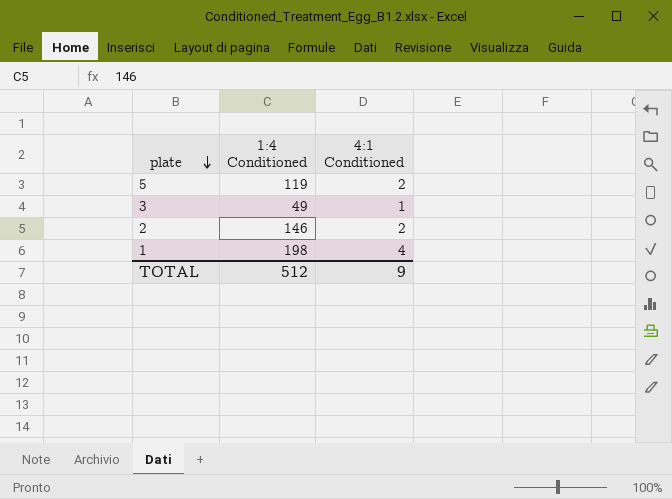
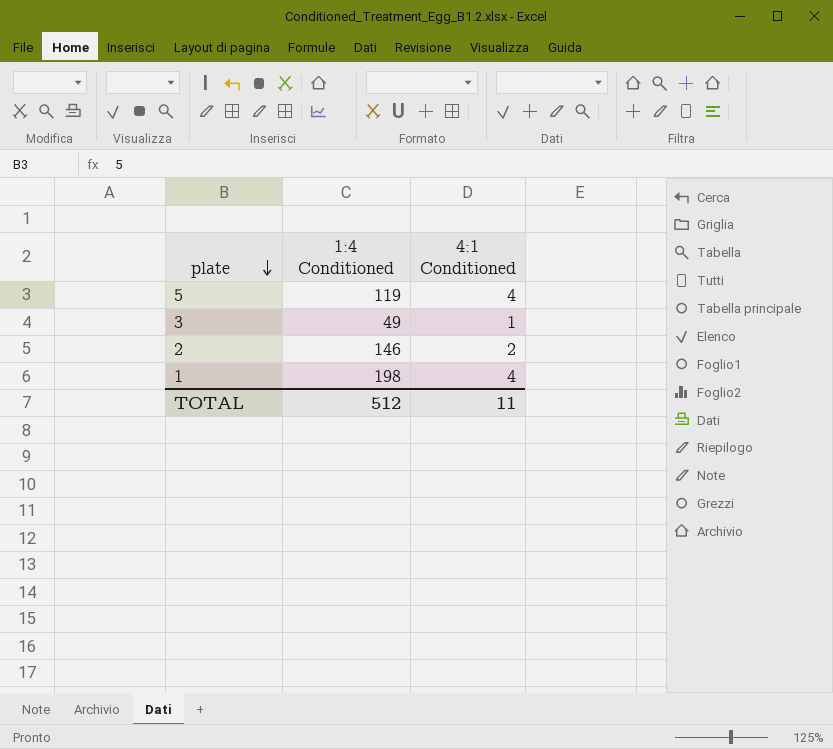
5 | 4:1 Conditioned: 2 -> 4
TOTAL | 4:1 Conditioned: 9 -> 11

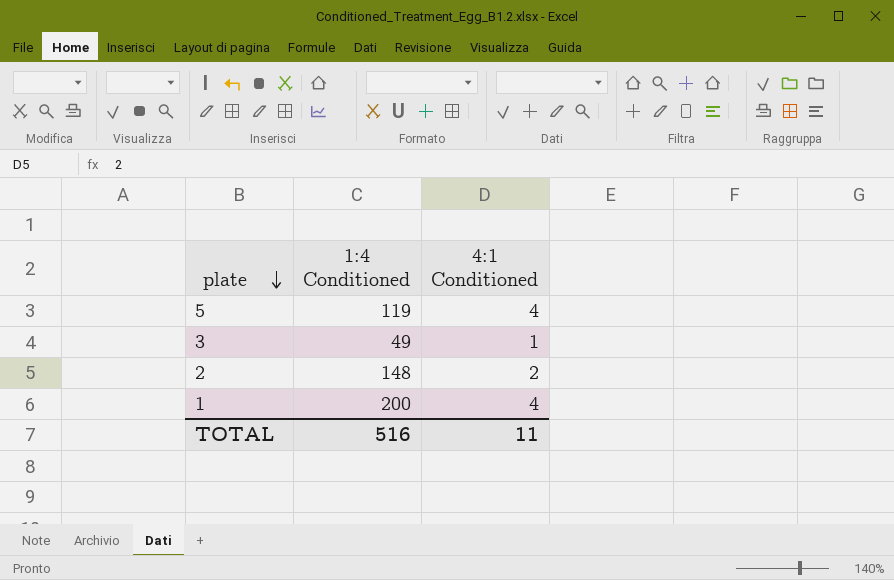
2 | 1:4 Conditioned: 146 -> 148
1 | 1:4 Conditioned: 198 -> 200
TOTAL | 1:4 Conditioned: 512 -> 516

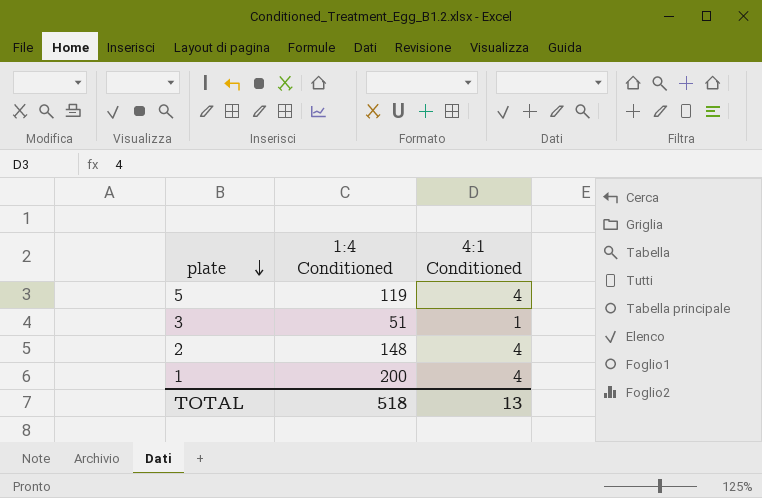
3 | 1:4 Conditioned: 49 -> 51
2 | 4:1 Conditioned: 2 -> 4
TOTAL | 1:4 Conditioned: 516 -> 518
TOTAL | 4:1 Conditioned: 11 -> 13

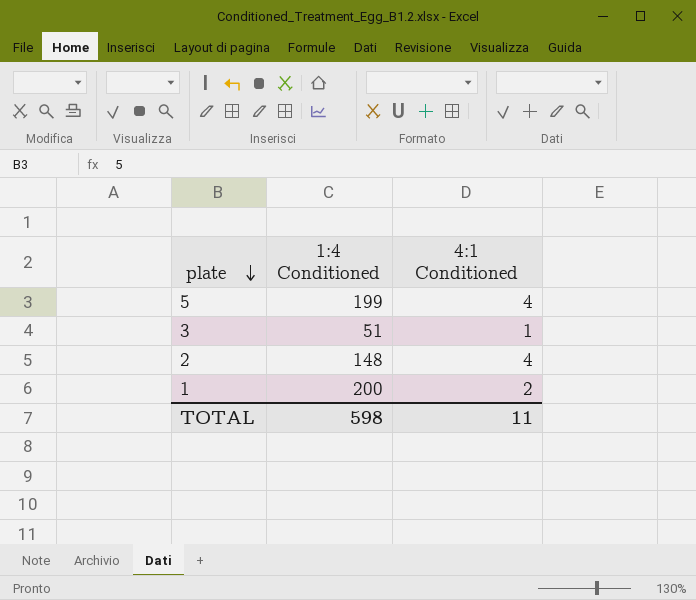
5 | 1:4 Conditioned: 119 -> 199
1 | 4:1 Conditioned: 4 -> 2
TOTAL | 1:4 Conditioned: 518 -> 598
TOTAL | 4:1 Conditioned: 13 -> 11

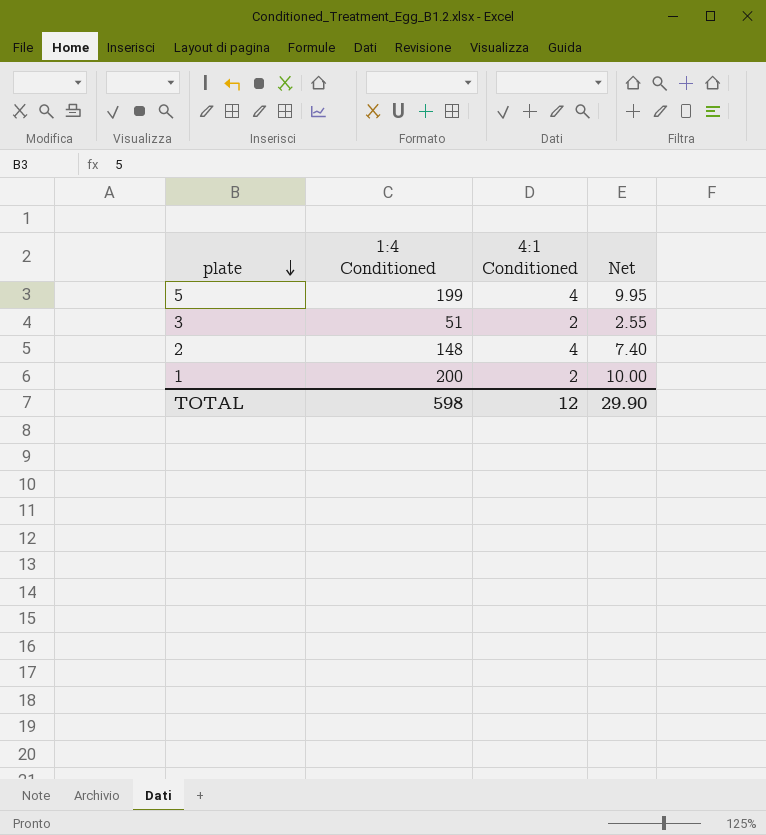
column Net | formula: none -> [1:4 Conditioned] * 0.05
3 | 4:1 Conditioned: 1 -> 2
TOTAL | 4:1 Conditioned: 11 -> 12

